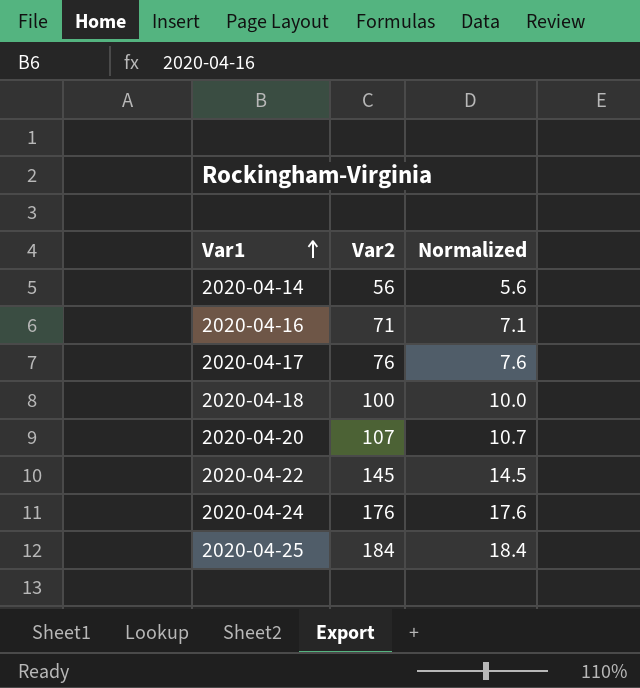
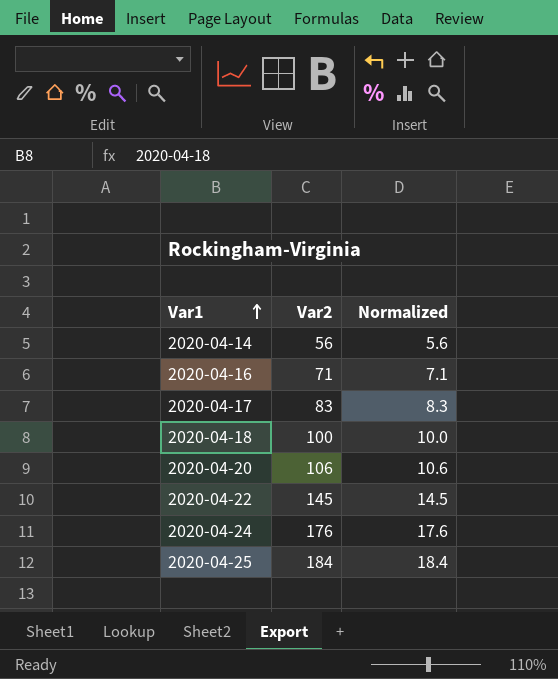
2020-04-17 | Var2: 76 -> 83
2020-04-17 | Normalized: 7.6 -> 8.3
2020-04-20 | Var2: 107 -> 106
2020-04-20 | Normalized: 10.7 -> 10.6

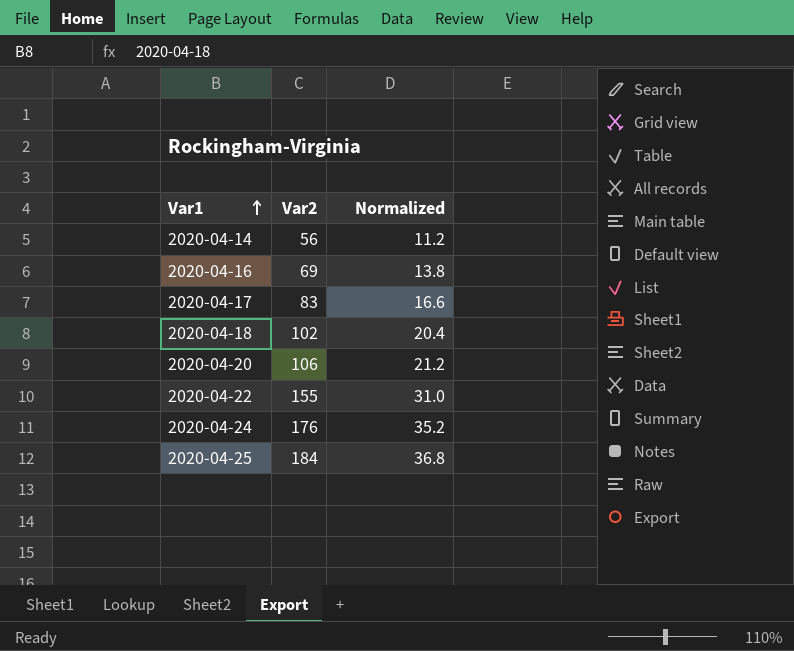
column Normalized | formula: [Var2] * 0.1 -> [Var2] * 0.2
2020-04-16 | Var2: 71 -> 69
2020-04-18 | Var2: 100 -> 102
2020-04-22 | Var2: 145 -> 155

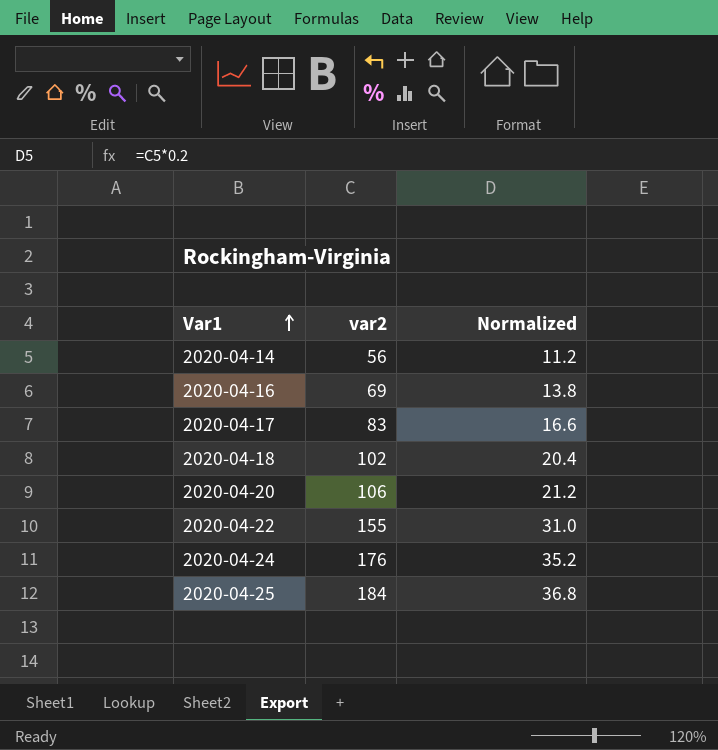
column name: Var2 -> var2

